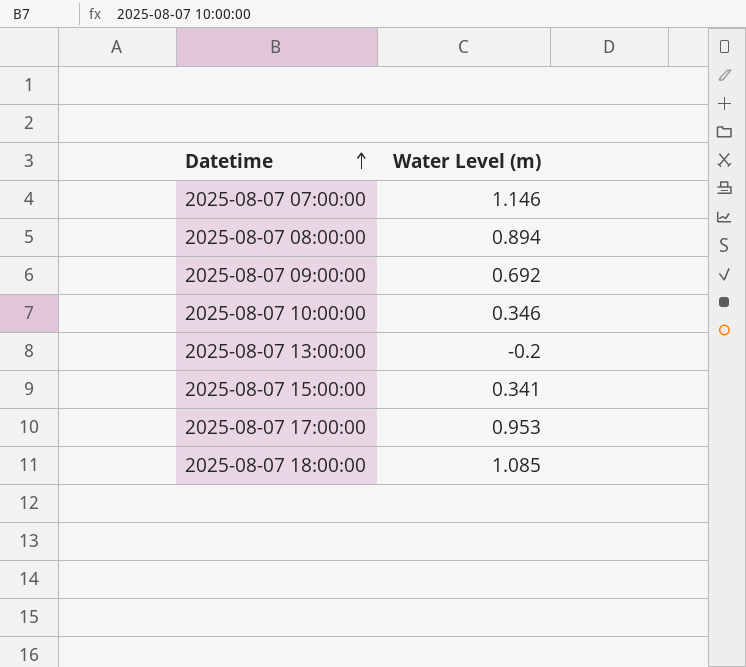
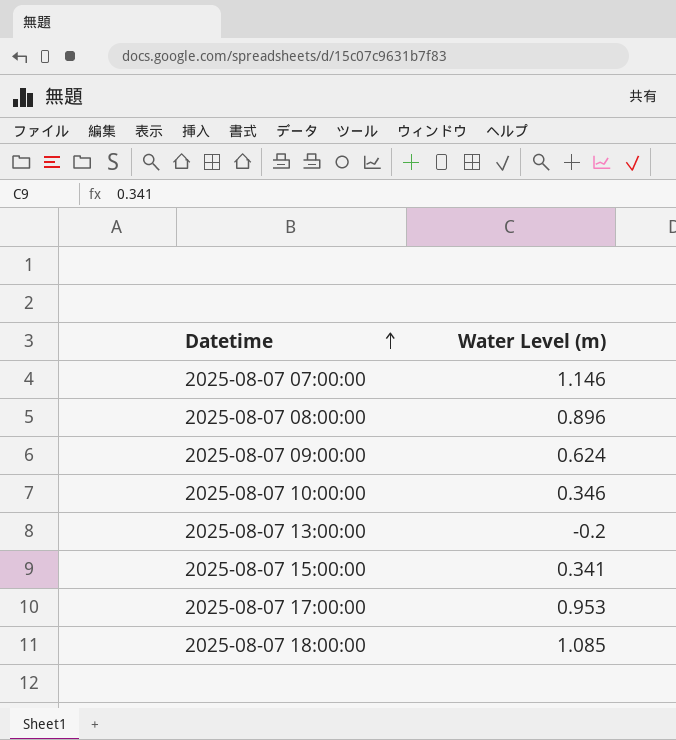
2025-08-07 08:00:00 | Water Level (m): 0.894 -> 0.896
2025-08-07 09:00:00 | Water Level (m): 0.692 -> 0.624

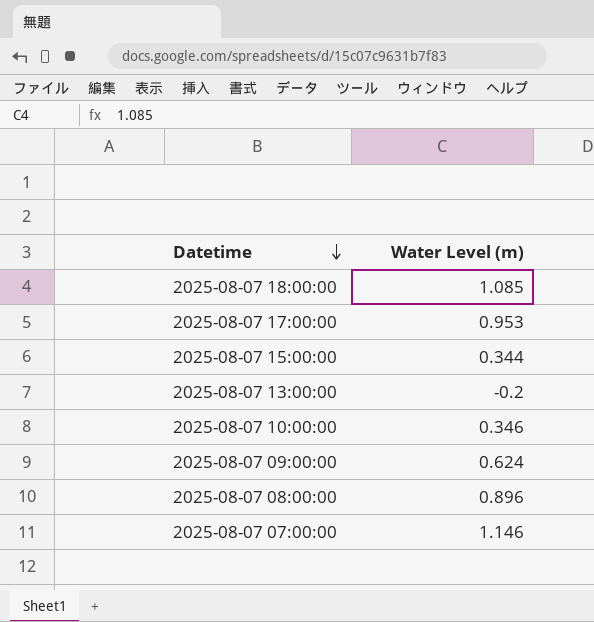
row order: Datetime ascending -> Datetime descending
2025-08-07 15:00:00 | Water Level (m): 0.341 -> 0.344

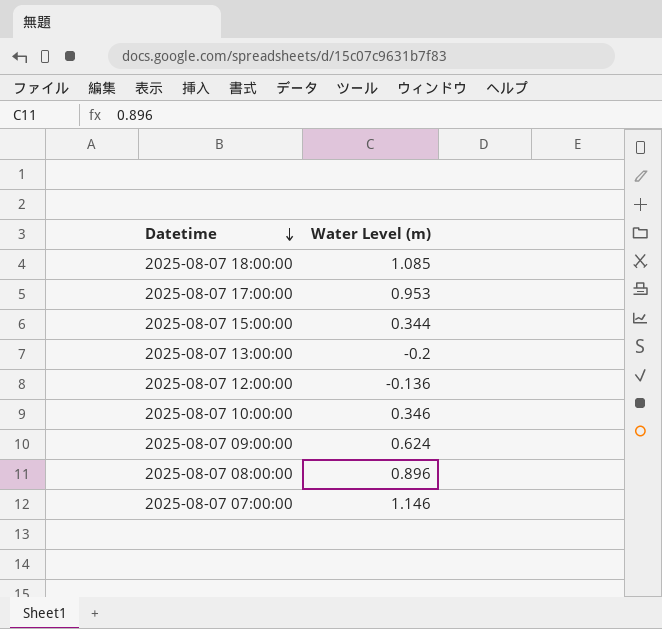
row 2025-08-07 12:00:00: none -> -0.136

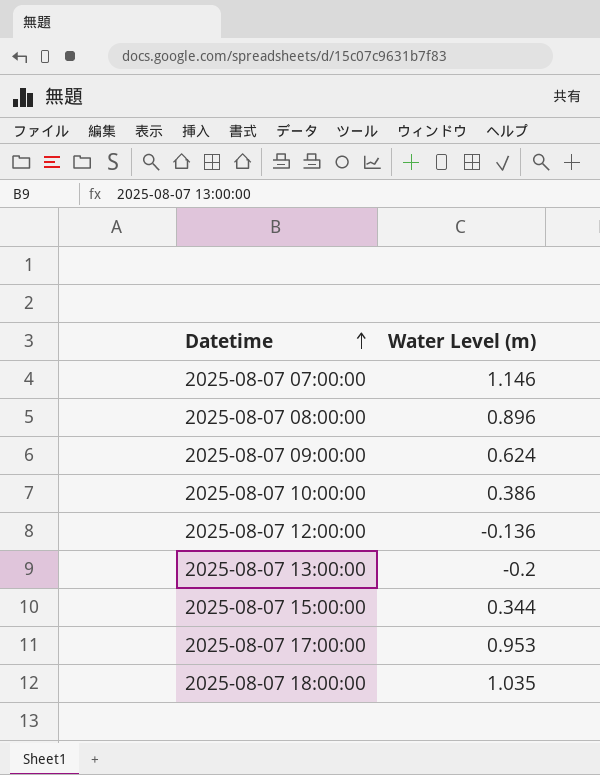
row order: Datetime descending -> Datetime ascending
2025-08-07 10:00:00 | Water Level (m): 0.346 -> 0.386
2025-08-07 18:00:00 | Water Level (m): 1.085 -> 1.035

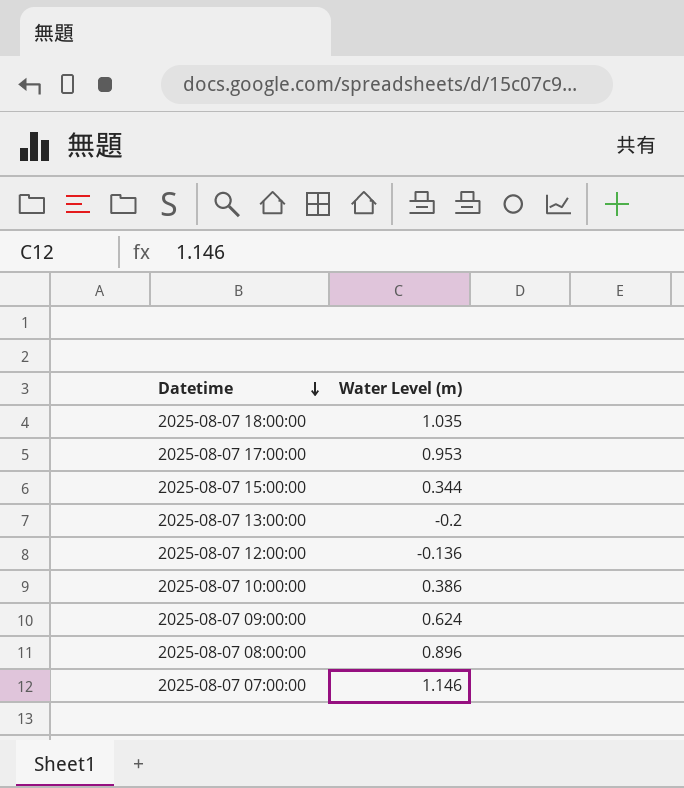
row order: Datetime ascending -> Datetime descending

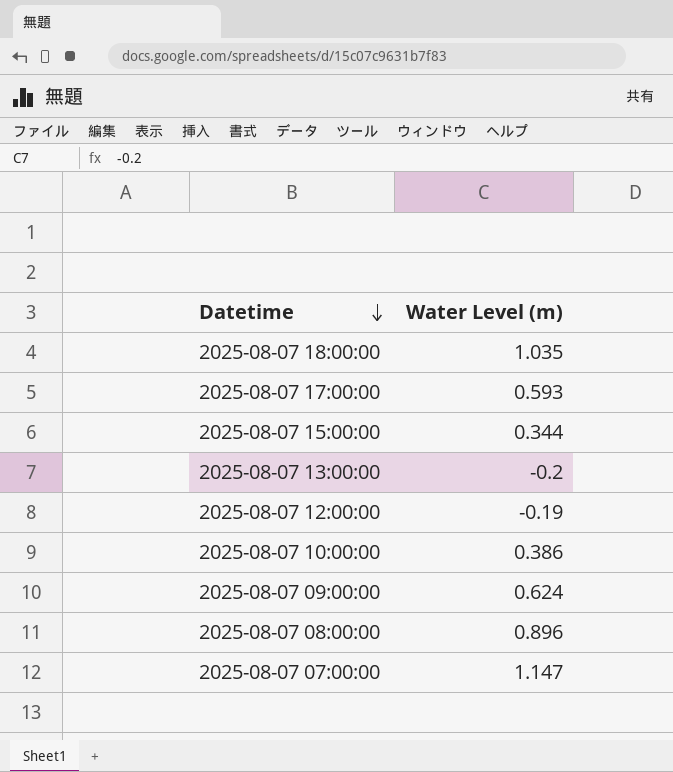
2025-08-07 17:00:00 | Water Level (m): 0.953 -> 0.593
2025-08-07 12:00:00 | Water Level (m): -0.136 -> -0.19
2025-08-07 07:00:00 | Water Level (m): 1.146 -> 1.147

